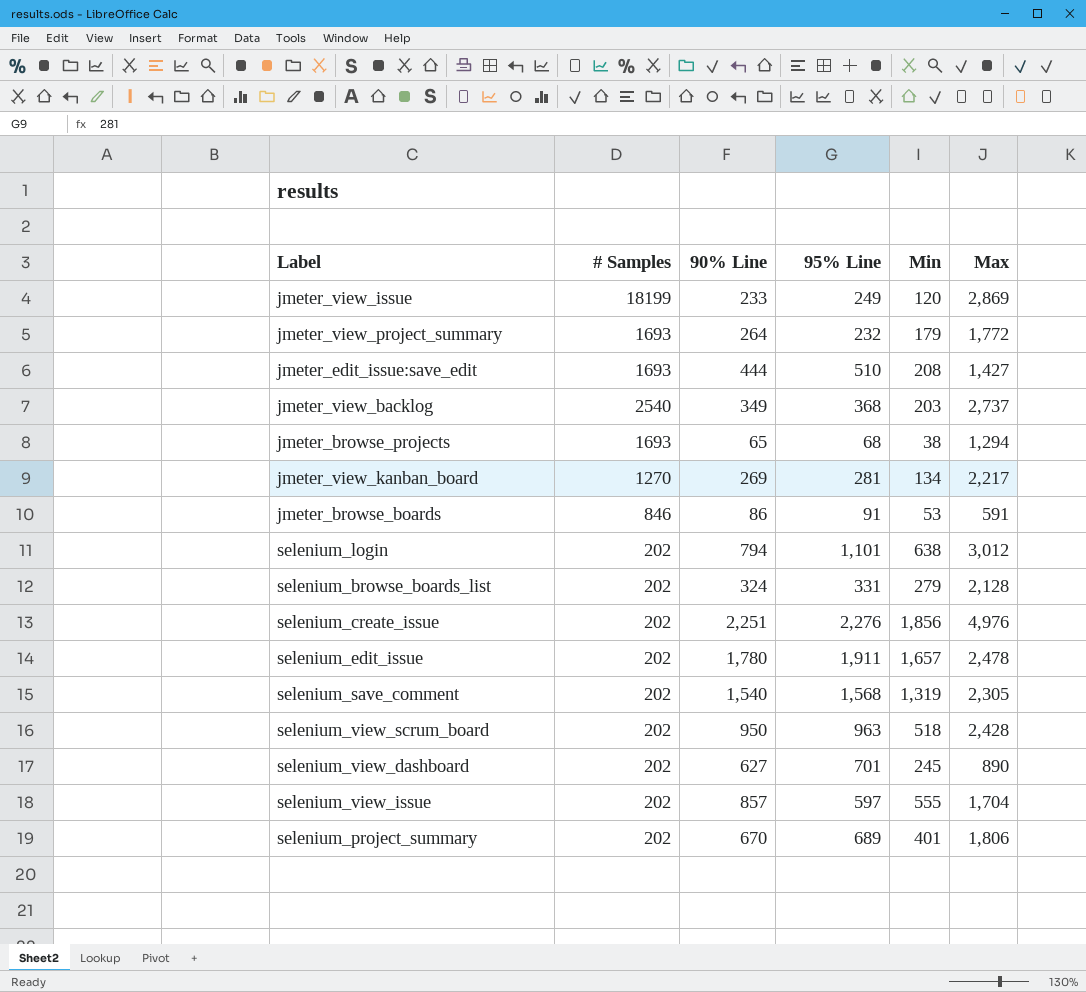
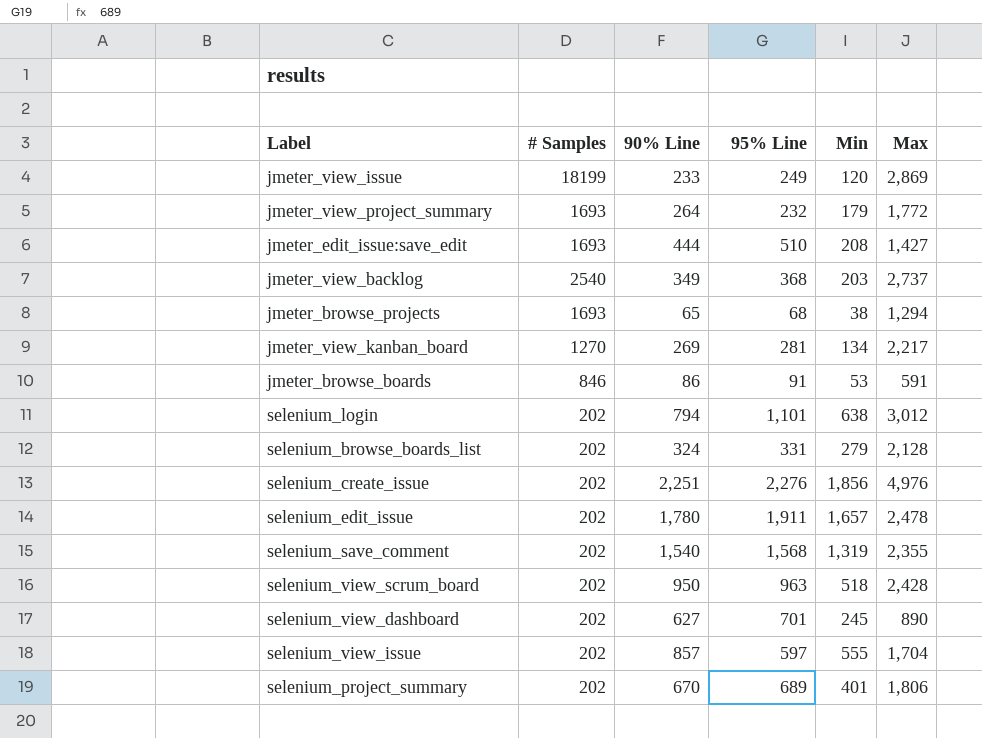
selenium_save_comment | Max: 2,305 -> 2,355

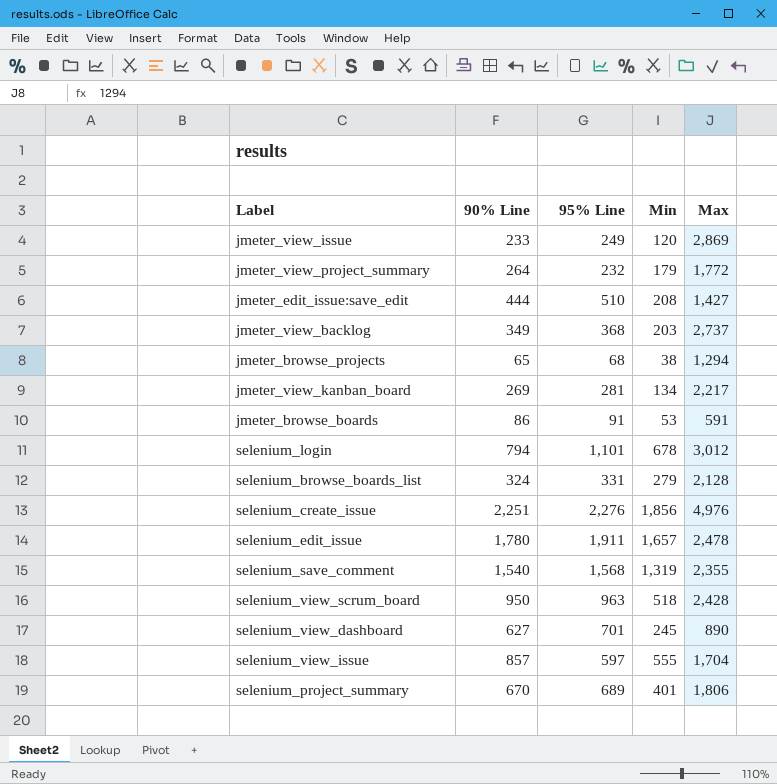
column # Samples | position: 2 -> none
selenium_login | Min: 638 -> 678

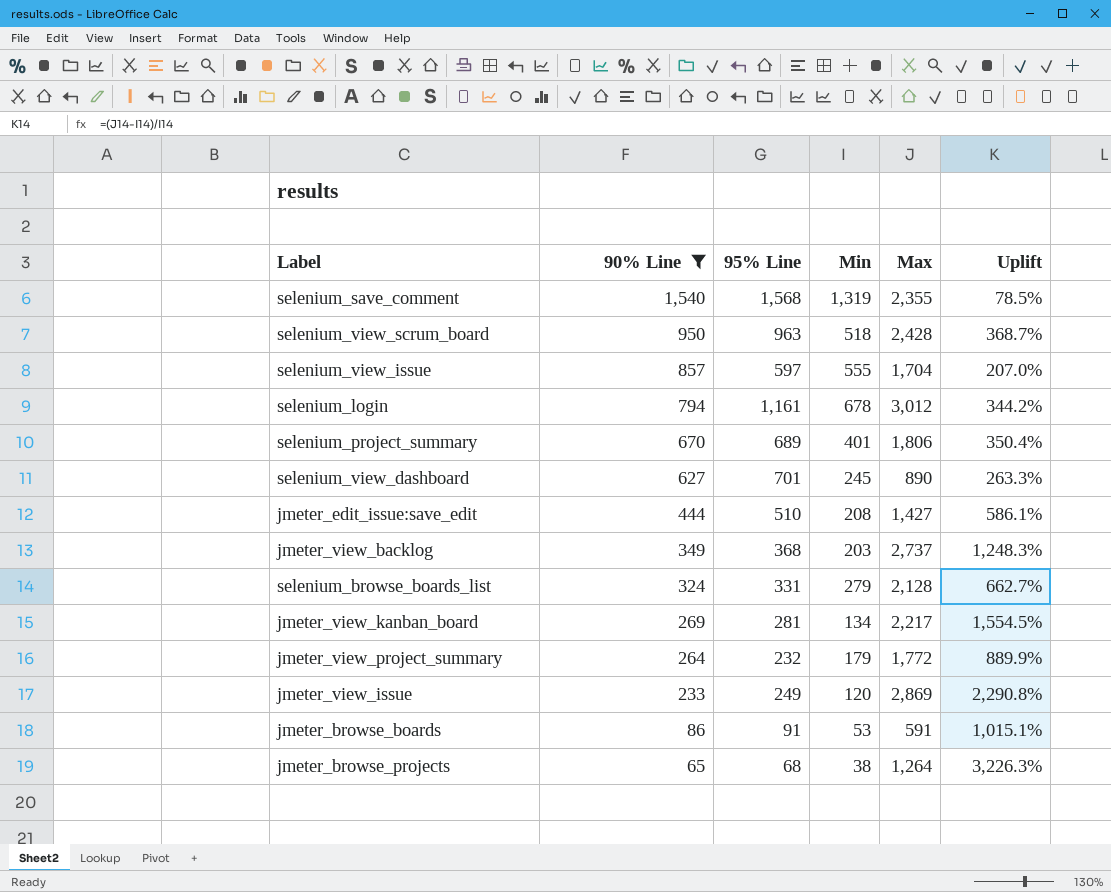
filter: none -> 90% Line <= 1,540
row order: none -> 90% Line descending
column Uplift | formula: none -> ([Max] - [Min]) / [Min]
selenium_login | 95% Line: 1,101 -> 1,161
jmeter_browse_projects | Max: 1,294 -> 1,264

